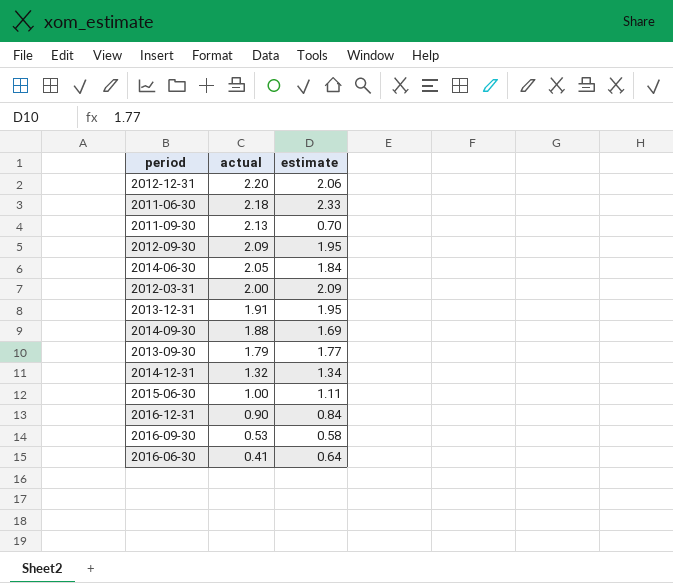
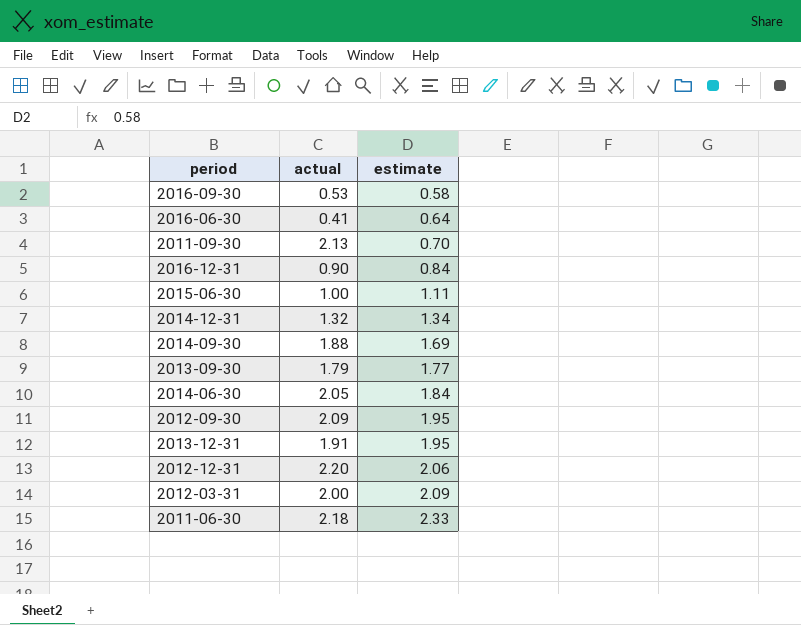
row order: actual descending -> estimate ascending

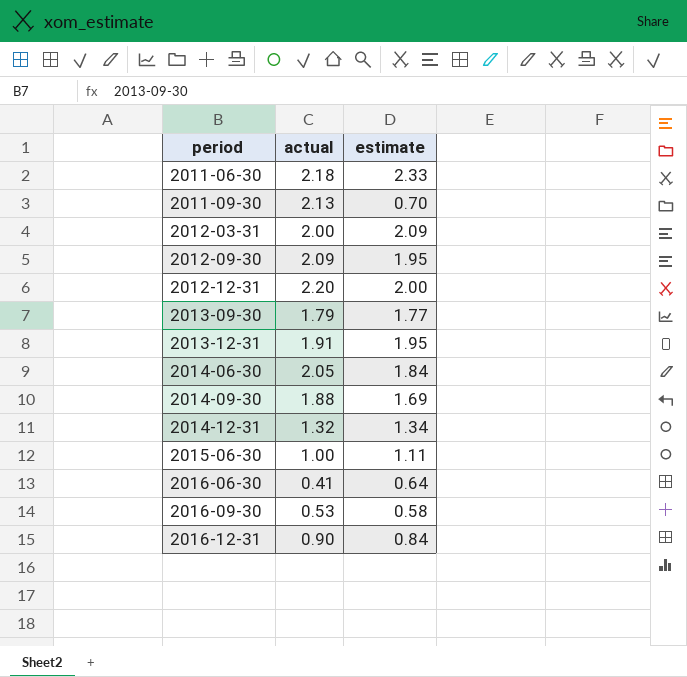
row order: estimate ascending -> period ascending
2012-12-31 | estimate: 2.06 -> 2.00

